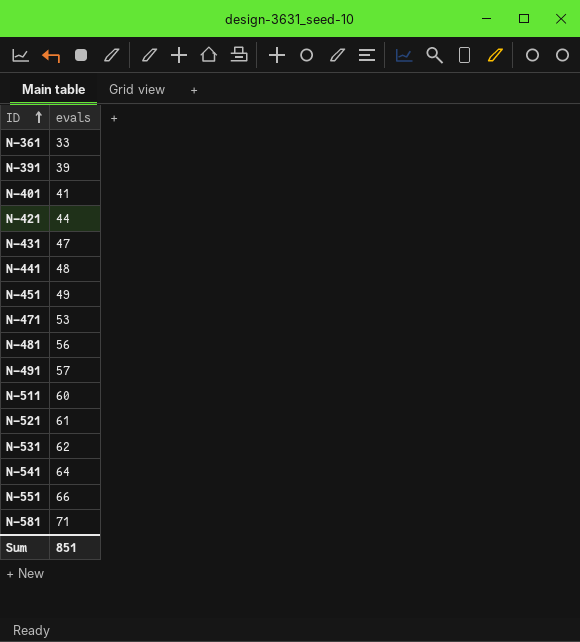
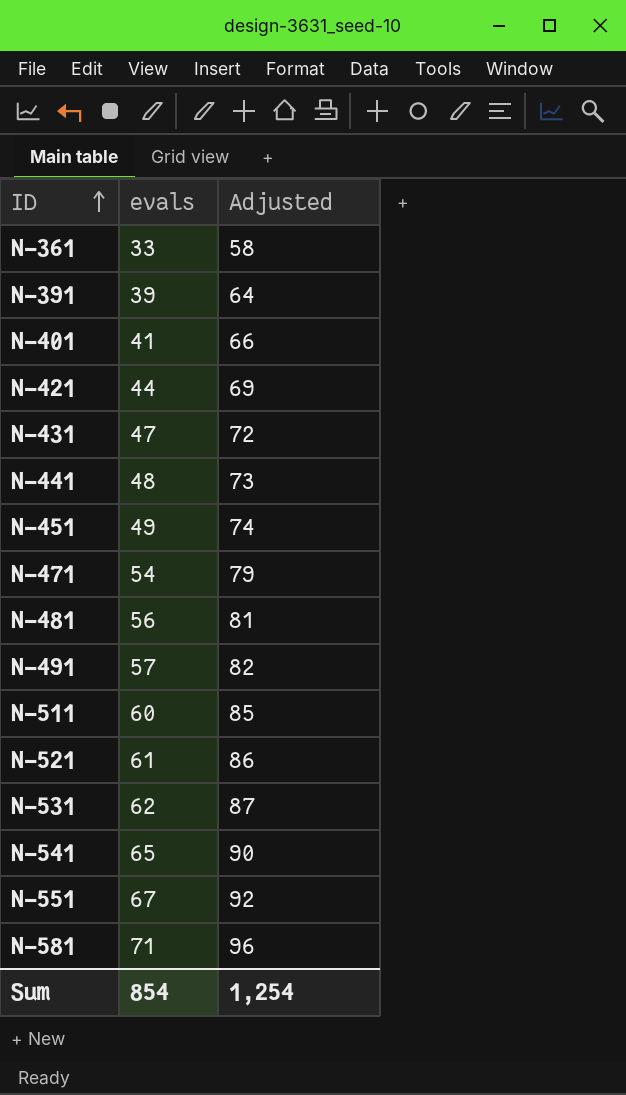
column Adjusted | formula: none -> [evals] + 25
N-471 | evals: 53 -> 54
N-541 | evals: 64 -> 65
N-551 | evals: 66 -> 67
Sum | evals: 851 -> 854

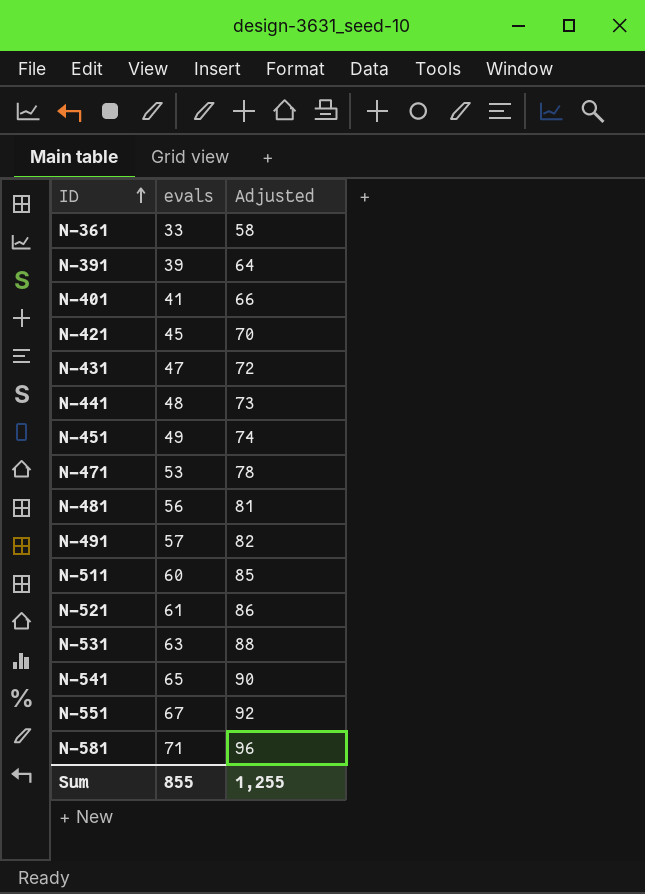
N-421 | evals: 44 -> 45
N-421 | Adjusted: 69 -> 70
N-471 | evals: 54 -> 53
N-471 | Adjusted: 79 -> 78
N-531 | evals: 62 -> 63
N-531 | Adjusted: 87 -> 88
Sum | evals: 854 -> 855
Sum | Adjusted: 1,254 -> 1,255

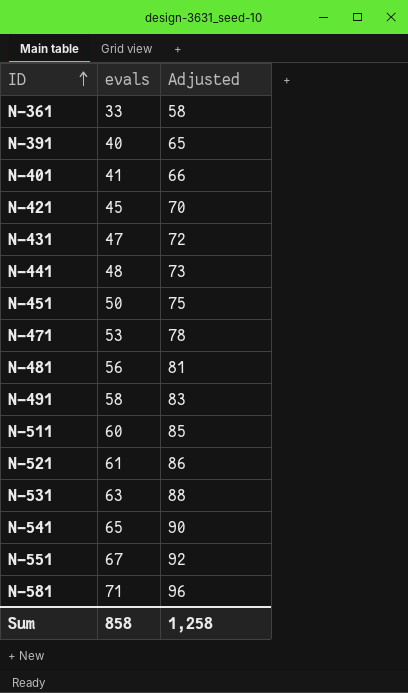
N-391 | evals: 39 -> 40
N-391 | Adjusted: 64 -> 65
N-451 | evals: 49 -> 50
N-451 | Adjusted: 74 -> 75
N-491 | evals: 57 -> 58
N-491 | Adjusted: 82 -> 83
Sum | evals: 855 -> 858
Sum | Adjusted: 1,255 -> 1,258

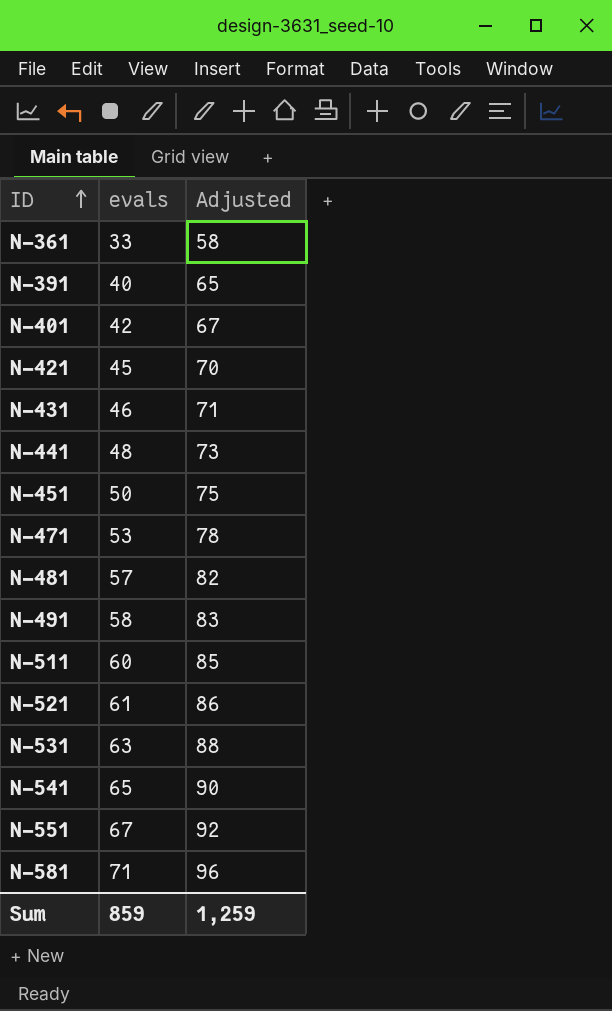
N-401 | evals: 41 -> 42
N-401 | Adjusted: 66 -> 67
N-431 | evals: 47 -> 46
N-431 | Adjusted: 72 -> 71
N-481 | evals: 56 -> 57
N-481 | Adjusted: 81 -> 82
Sum | evals: 858 -> 859
Sum | Adjusted: 1,258 -> 1,259

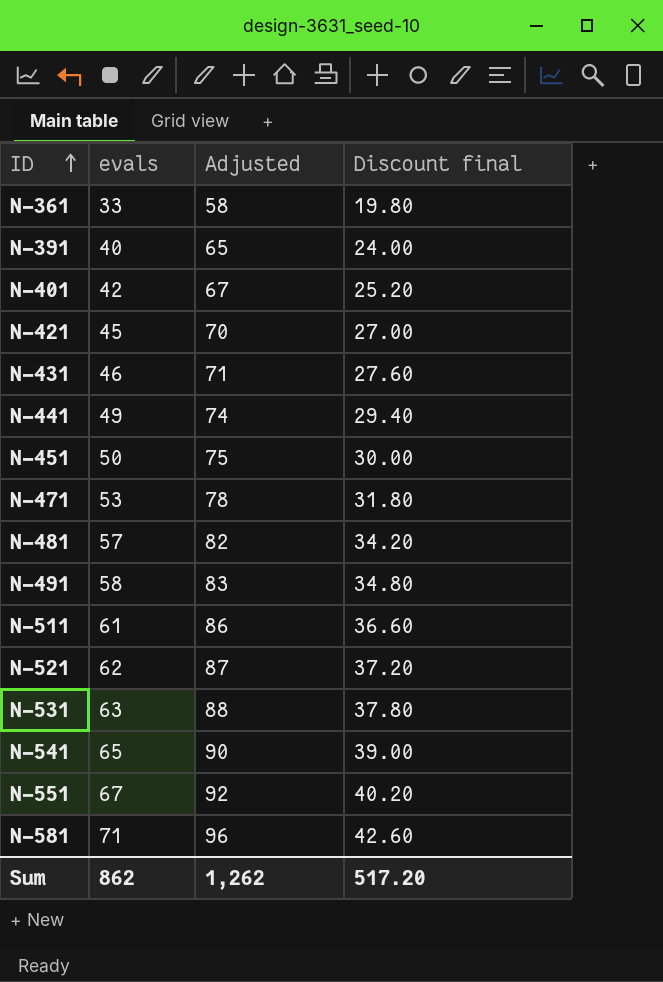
column Discount final | formula: none -> [evals] * 0.6
N-441 | evals: 48 -> 49
N-441 | Adjusted: 73 -> 74
N-511 | evals: 60 -> 61
N-511 | Adjusted: 85 -> 86
N-521 | evals: 61 -> 62
N-521 | Adjusted: 86 -> 87
Sum | evals: 859 -> 862
Sum | Adjusted: 1,259 -> 1,262

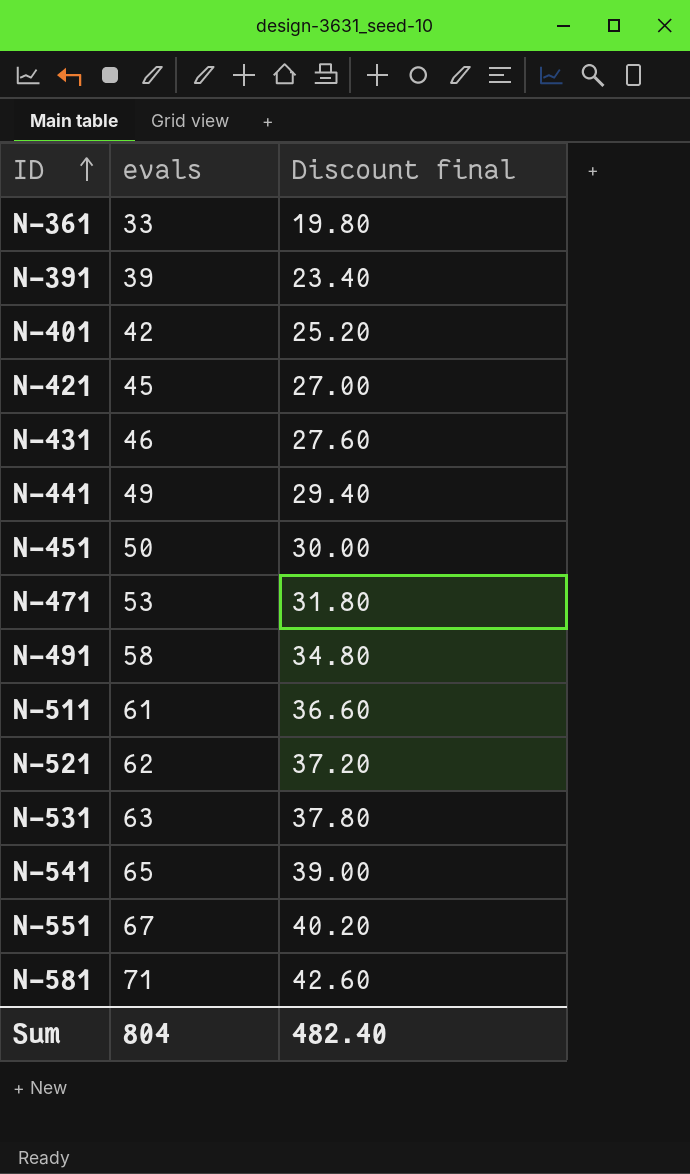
column Adjusted | formula: [evals] + 25 -> none
row N-481: 57 | 82 | 34.20 -> none
N-391 | evals: 40 -> 39
N-391 | Discount final: 24.00 -> 23.40
Sum | evals: 862 -> 804
Sum | Discount final: 517.20 -> 482.40

